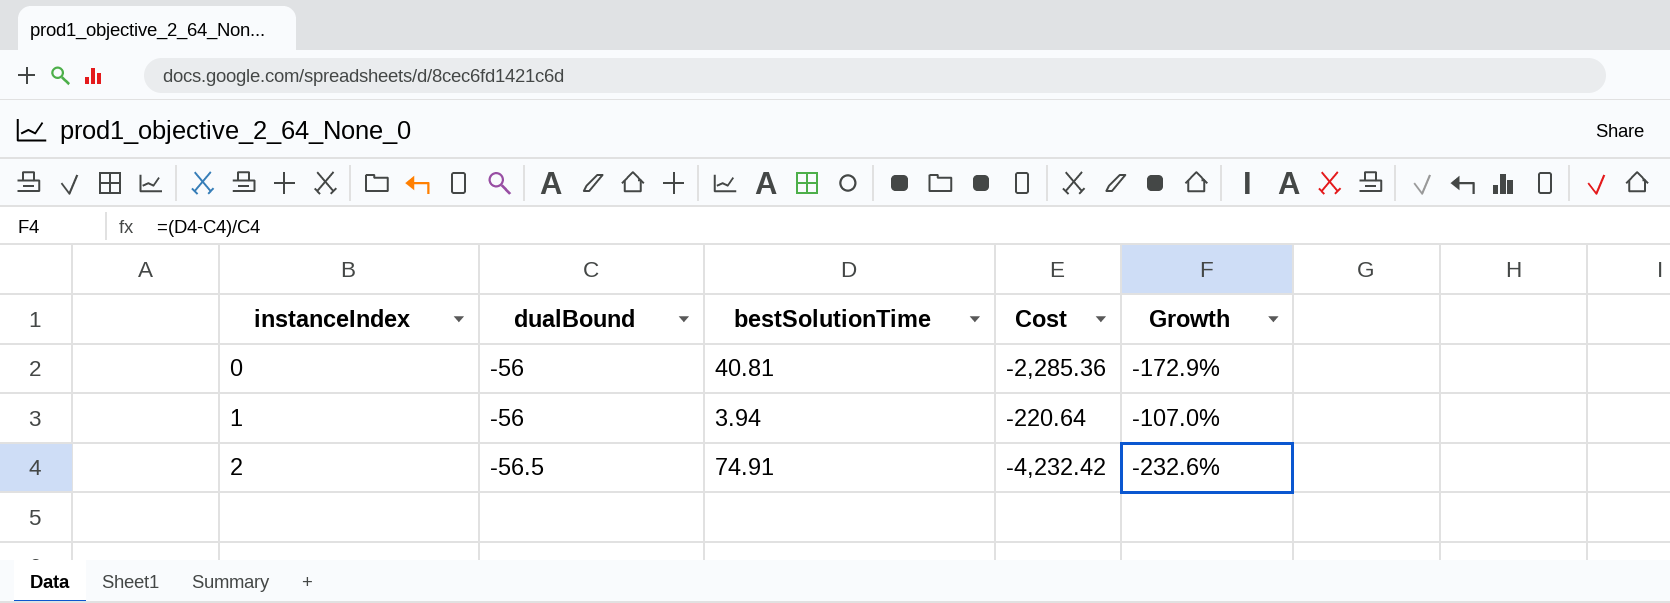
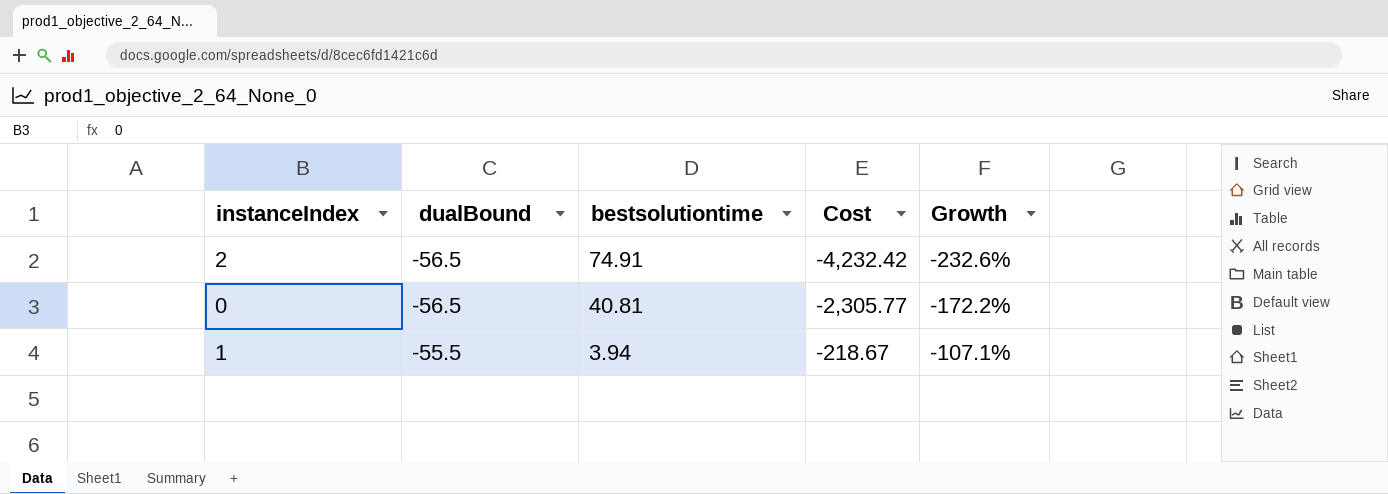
row order: instanceIndex ascending -> dualBound ascending
column name: bestSolutionTime -> bestsolutiontime
0 | dualBound: -56 -> -56.5
0 | Cost: -2,285.36 -> -2,305.77
0 | Growth: -172.9% -> -172.2%
1 | dualBound: -56 -> -55.5
1 | Cost: -220.64 -> -218.67
1 | Growth: -107.0% -> -107.1%

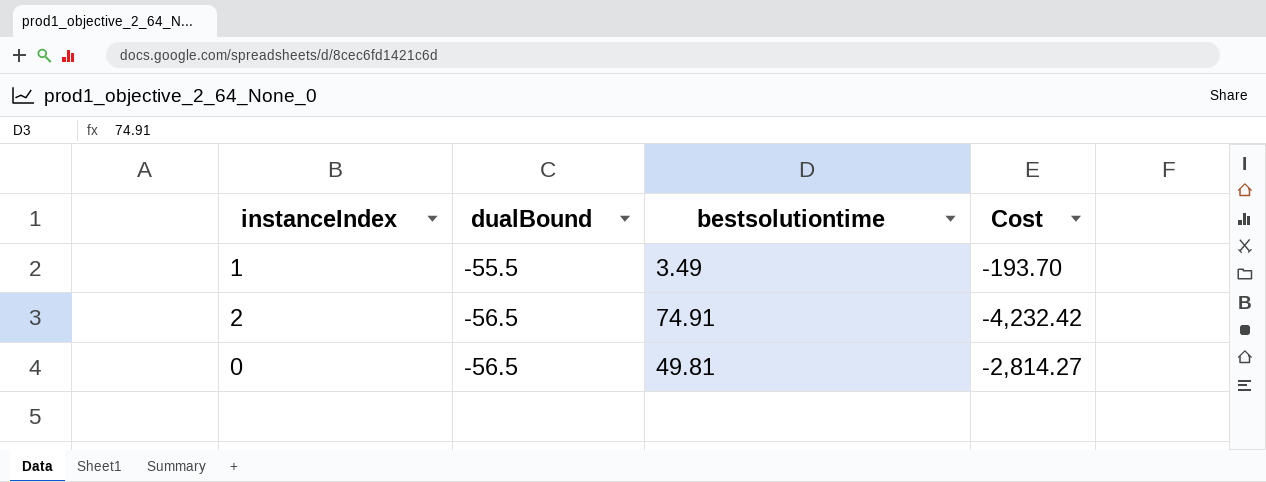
row order: dualBound ascending -> dualBound descending
column Growth | formula: ([bestsolutiontime] - [dualBound]) / [dualBound] -> none
1 | bestsolutiontime: 3.94 -> 3.49
1 | Cost: -218.67 -> -193.70
0 | bestsolutiontime: 40.81 -> 49.81
0 | Cost: -2,305.77 -> -2,814.27

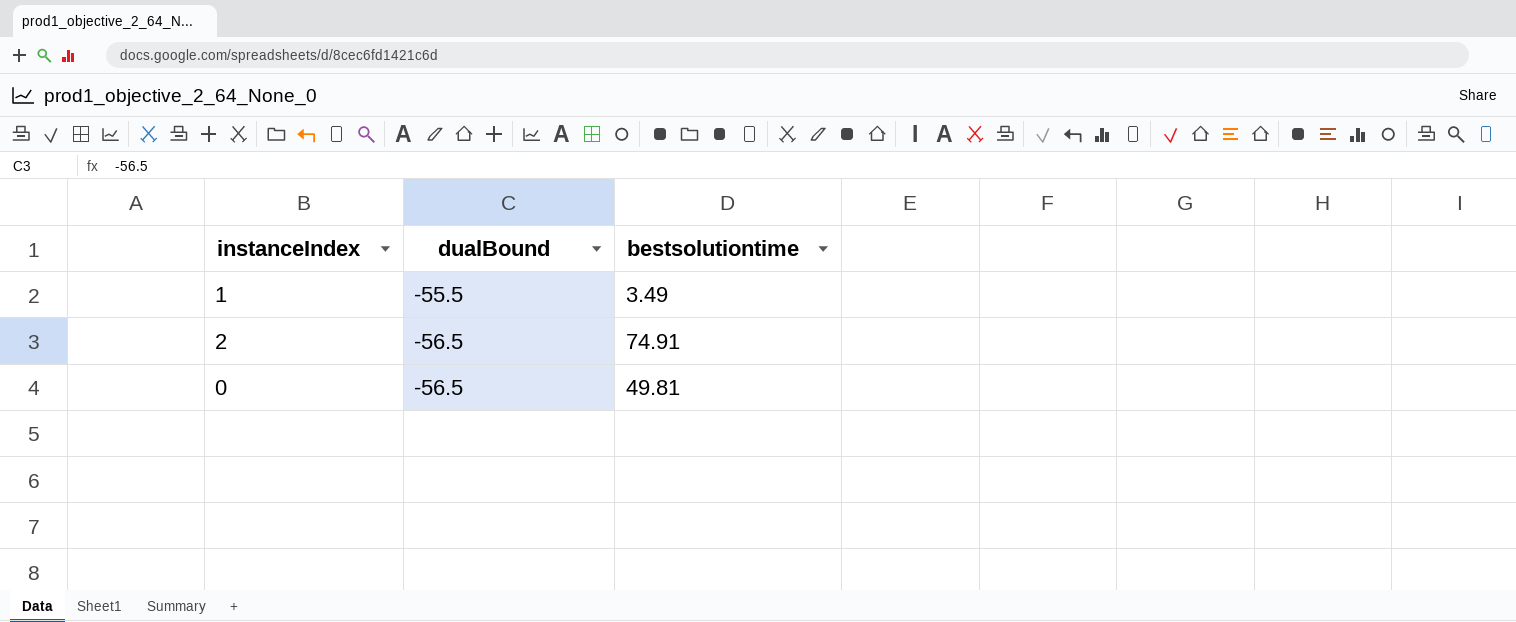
column Cost | formula: [dualBound] * [bestsolutiontime] -> none

